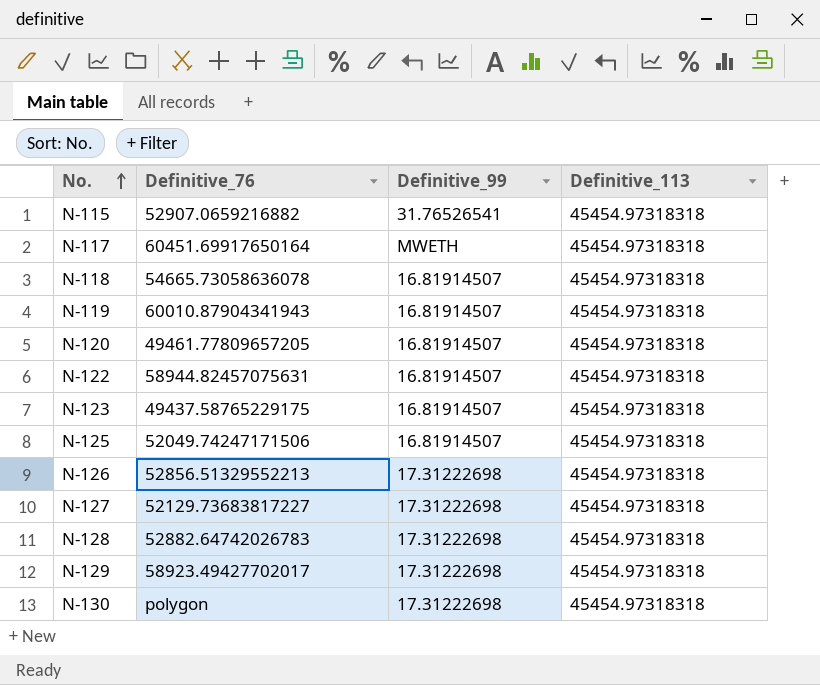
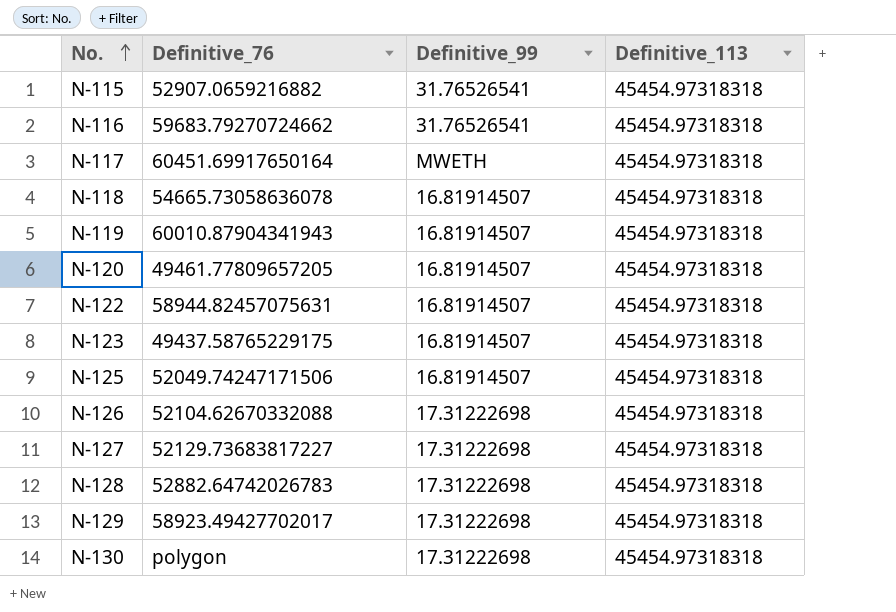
row N-116: none -> 59683.79270724662 | 31.76526541 | 45454.97318318
N-126 | Definitive_76: 52856.51329552213 -> 52104.62670332088

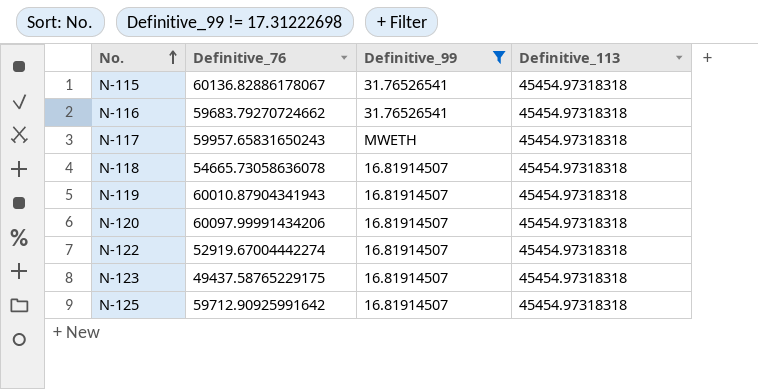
filter: none -> Definitive_99 != 17.31222698
N-115 | Definitive_76: 52907.0659216882 -> 60136.82886178067
N-117 | Definitive_76: 60451.69917650164 -> 59957.65831650243
N-120 | Definitive_76: 49461.77809657205 -> 60097.99991434206
N-122 | Definitive_76: 58944.82457075631 -> 52919.67004442274
N-125 | Definitive_76: 52049.74247171506 -> 59712.90925991642

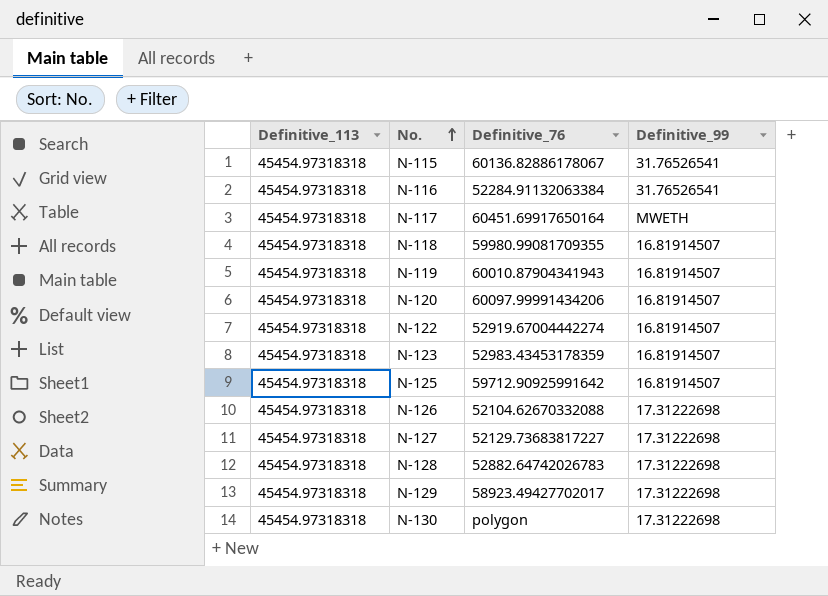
filter: Definitive_99 != 17.31222698 -> none
column Definitive_113 | position: 4 -> 1
N-116 | Definitive_76: 59683.79270724662 -> 52284.91132063384
N-117 | Definitive_76: 59957.65831650243 -> 60451.69917650164
N-118 | Definitive_76: 54665.73058636078 -> 59980.99081709355
N-123 | Definitive_76: 49437.58765229175 -> 52983.43453178359

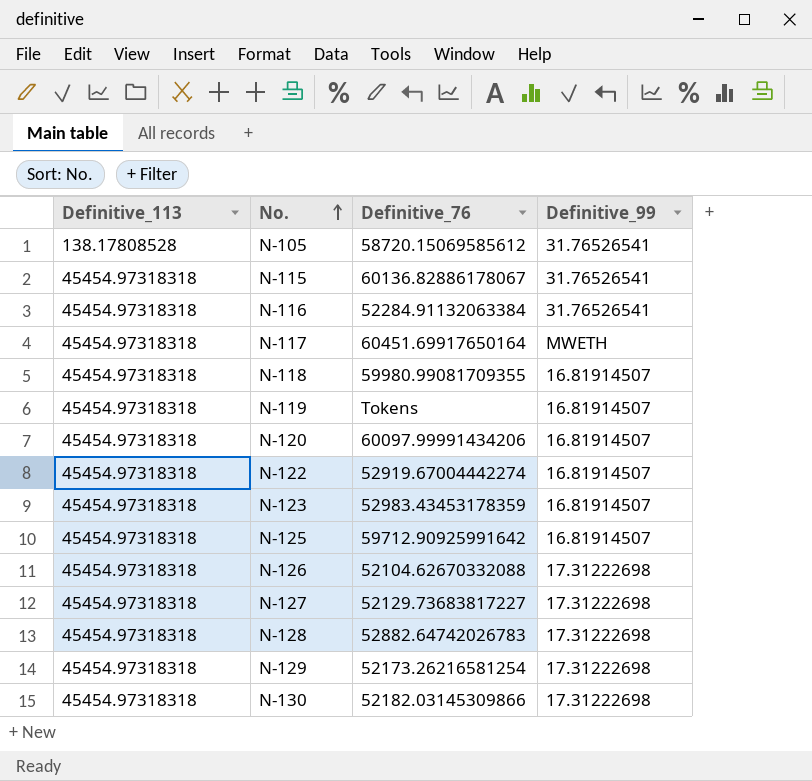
row N-105: none -> 138.17808528 | 58720.15069585612 | 31.76526541
N-119 | Definitive_76: 60010.87904341943 -> Tokens
N-129 | Definitive_76: 58923.49427702017 -> 52173.26216581254
N-130 | Definitive_76: polygon -> 52182.03145309866

